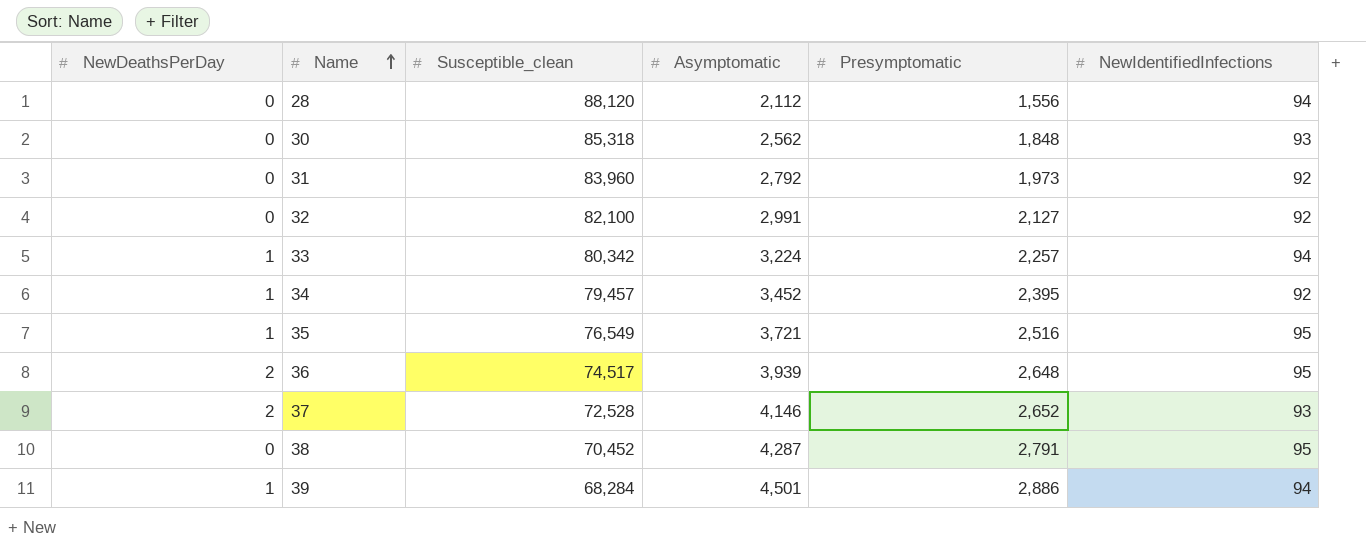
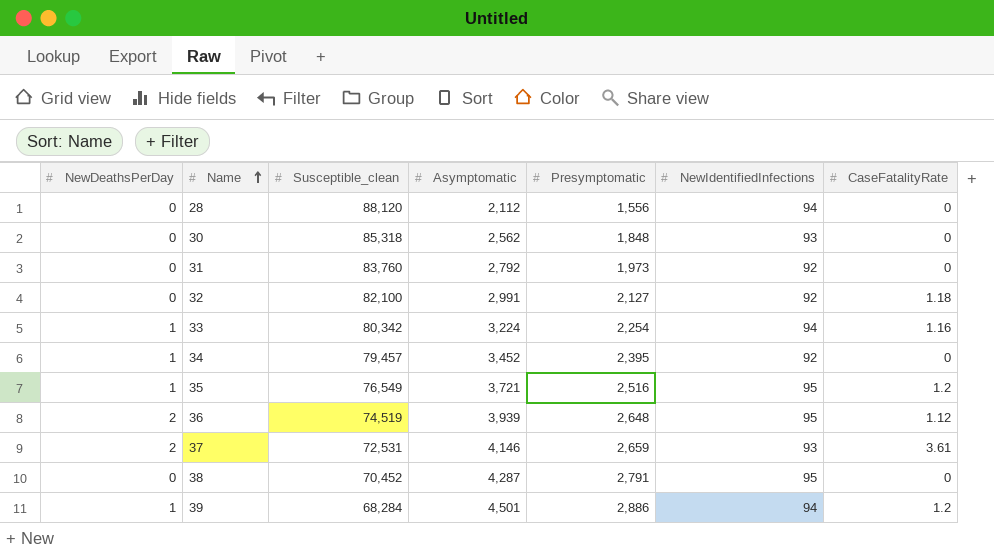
column CaseFatalityRate | position: none -> 7
31 | Susceptible_clean: 83,960 -> 83,760
33 | Presymptomatic: 2,257 -> 2,254
36 | Susceptible_clean: 74,517 -> 74,519
37 | Susceptible_clean: 72,528 -> 72,531
37 | Presymptomatic: 2,652 -> 2,659

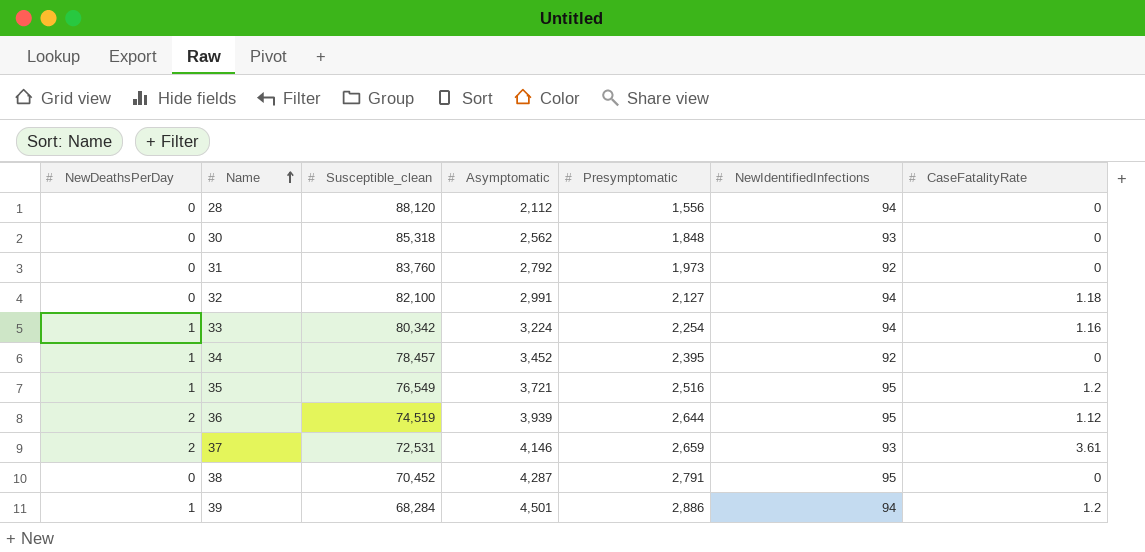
32 | NewIdentifiedInfections: 92 -> 94
34 | Susceptible_clean: 79,457 -> 78,457
36 | Presymptomatic: 2,648 -> 2,644

